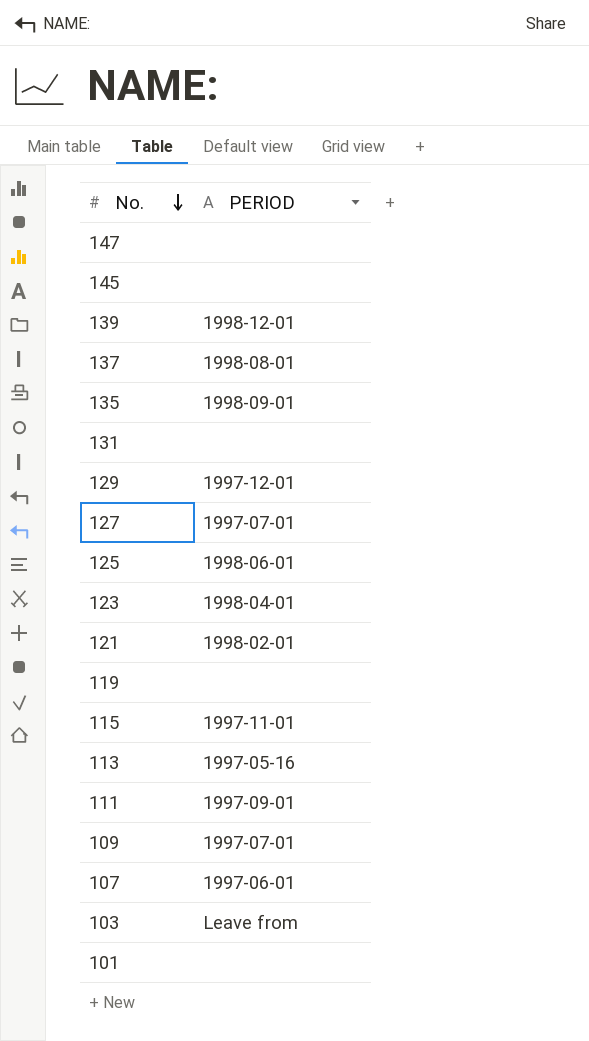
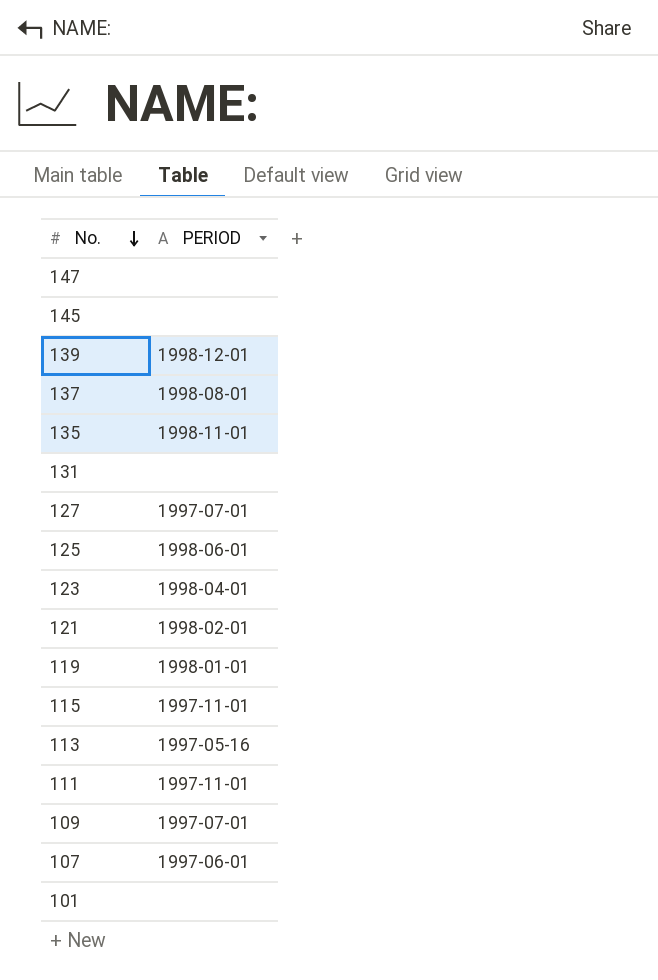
row 129: 1997-12-01 -> none
row 103: Leave from -> none
135 | PERIOD: 1998-09-01 -> 1998-11-01
119 | PERIOD: none -> 1998-01-01
111 | PERIOD: 1997-09-01 -> 1997-11-01

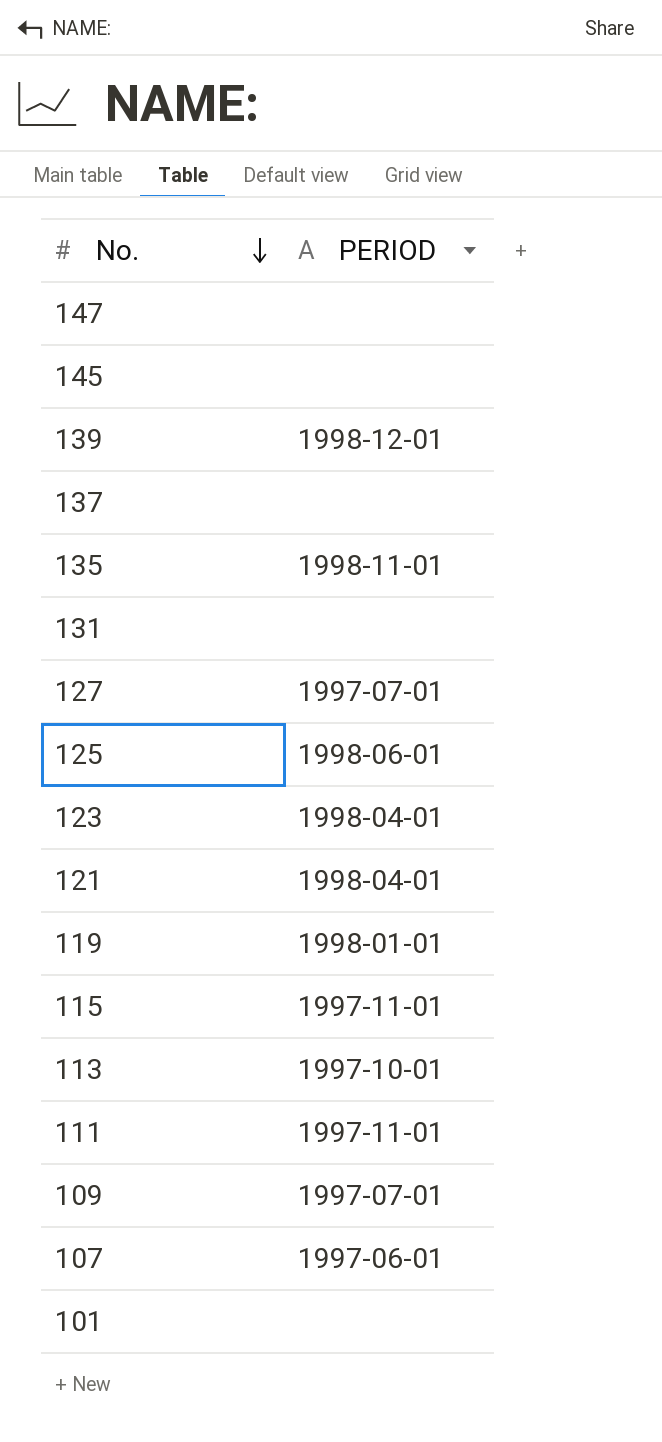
137 | PERIOD: 1998-08-01 -> none
121 | PERIOD: 1998-02-01 -> 1998-04-01
113 | PERIOD: 1997-05-16 -> 1997-10-01

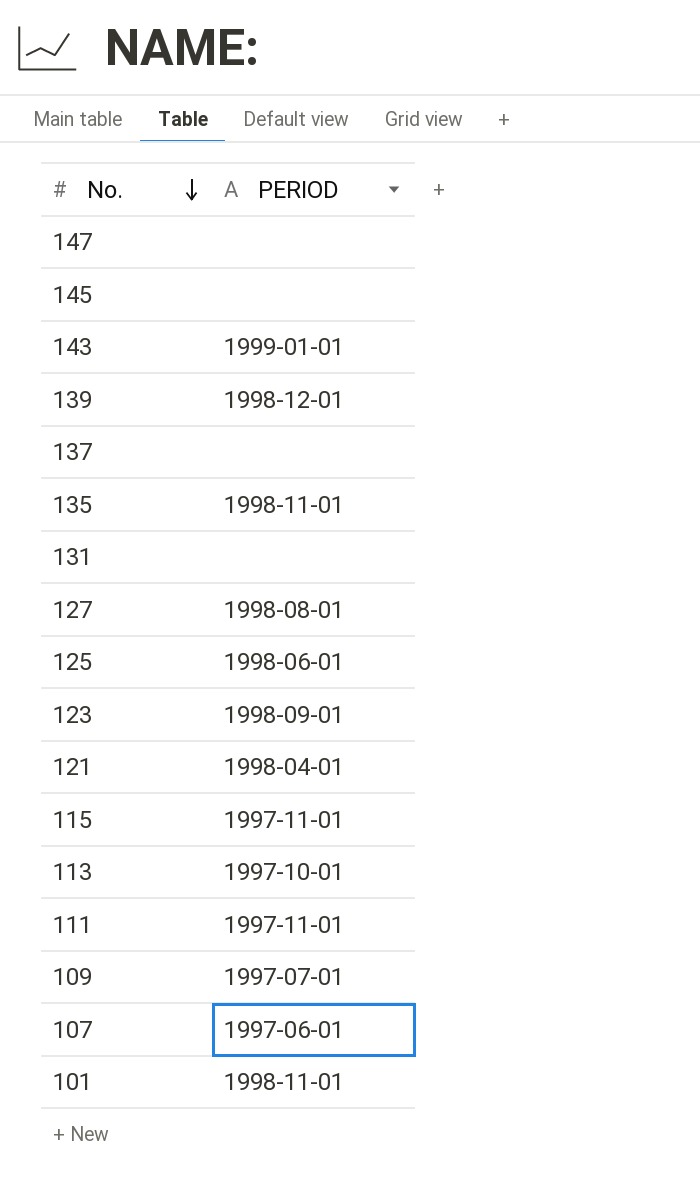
row 119: 1998-01-01 -> none
row 143: none -> 1999-01-01
127 | PERIOD: 1997-07-01 -> 1998-08-01
123 | PERIOD: 1998-04-01 -> 1998-09-01
101 | PERIOD: none -> 1998-11-01

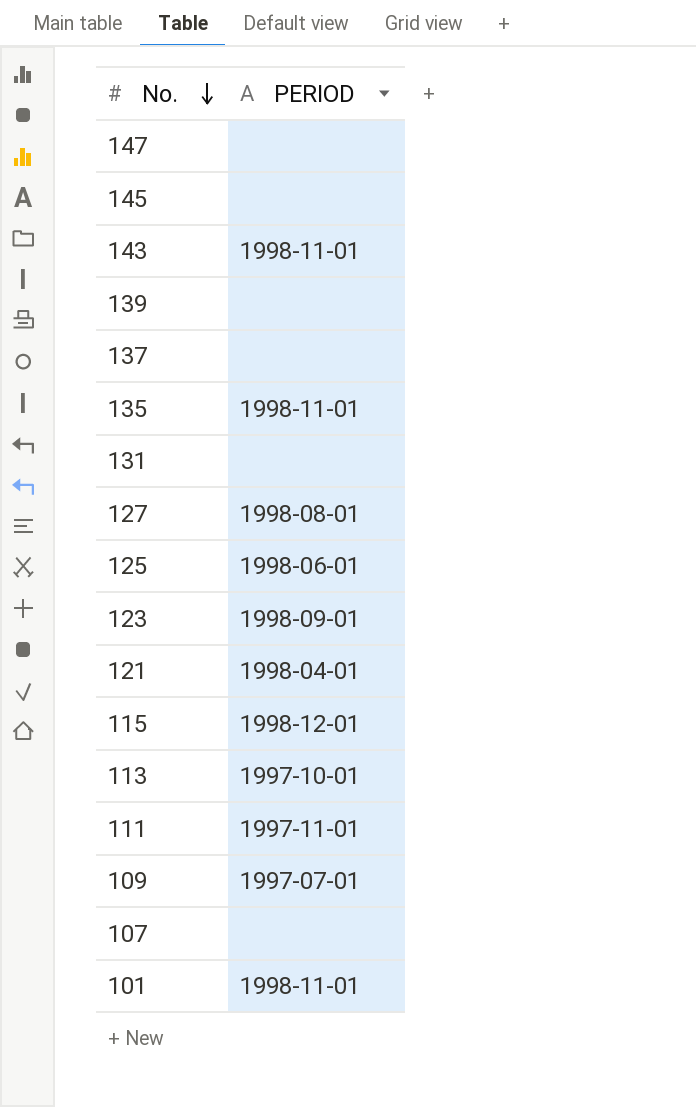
143 | PERIOD: 1999-01-01 -> 1998-11-01
139 | PERIOD: 1998-12-01 -> none
115 | PERIOD: 1997-11-01 -> 1998-12-01
107 | PERIOD: 1997-06-01 -> none

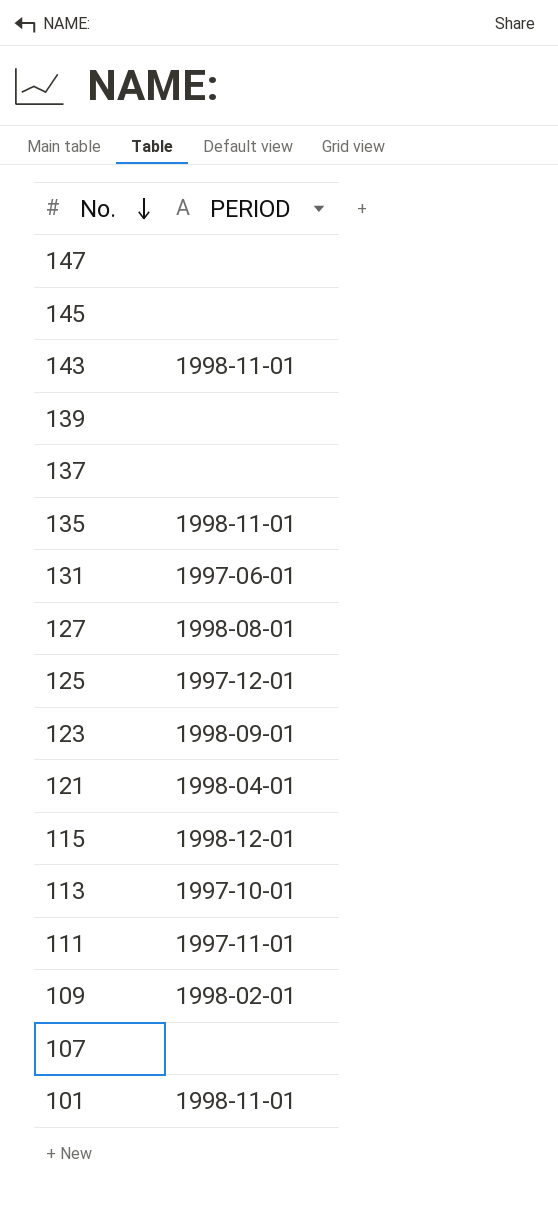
131 | PERIOD: none -> 1997-06-01
125 | PERIOD: 1998-06-01 -> 1997-12-01
109 | PERIOD: 1997-07-01 -> 1998-02-01

